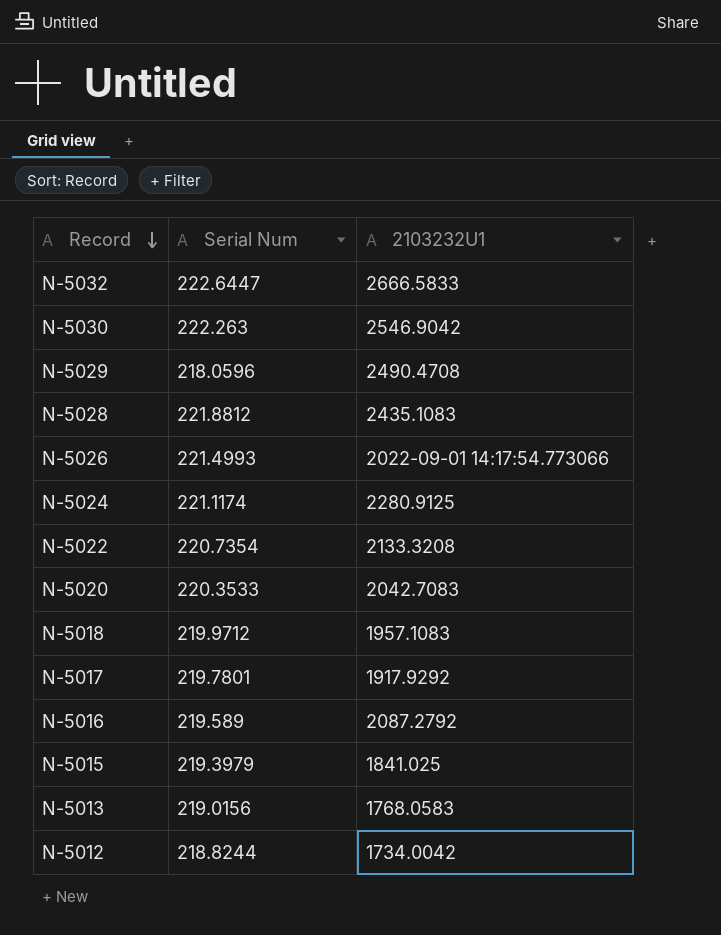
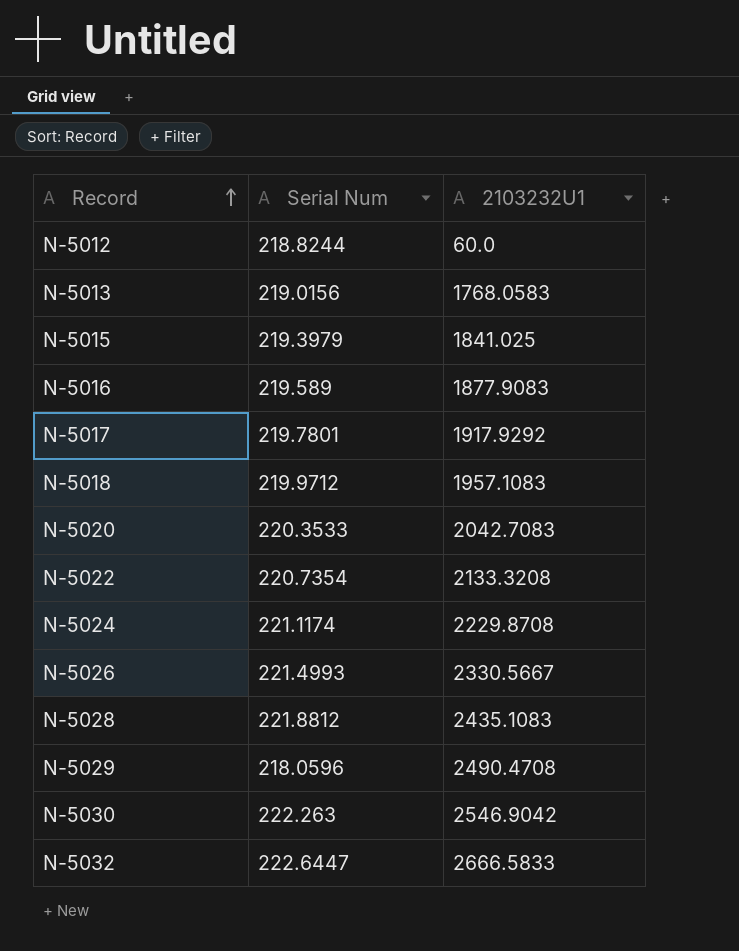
row order: Record descending -> Record ascending
N-5012 | 2103232U1: 1734.0042 -> 60.0
N-5016 | 2103232U1: 2087.2792 -> 1877.9083
N-5024 | 2103232U1: 2280.9125 -> 2229.8708
N-5026 | 2103232U1: 2022-09-01 14:17:54.773066 -> 2330.5667

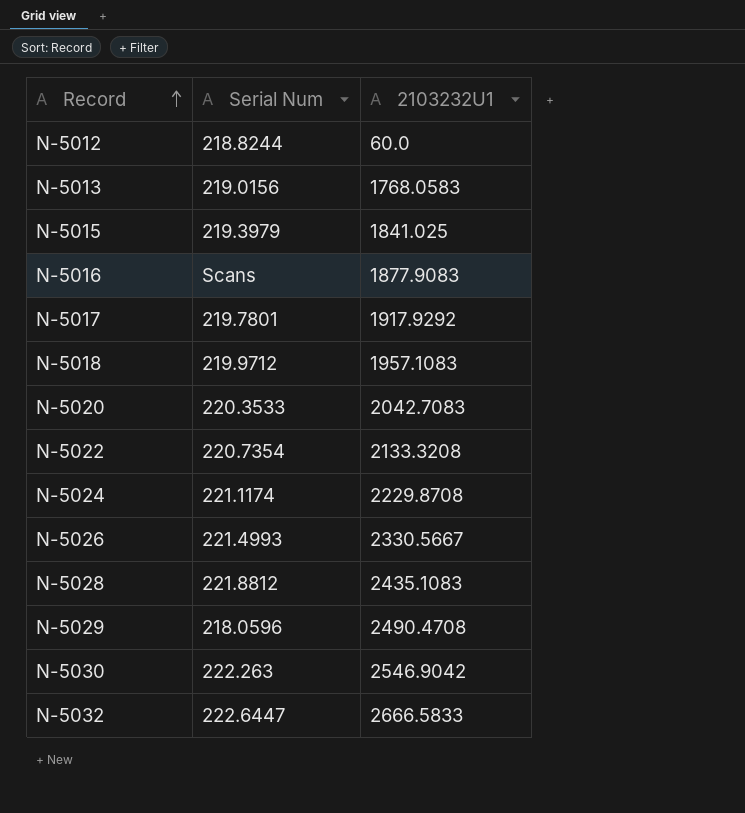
N-5016 | Serial Num: 219.589 -> Scans

